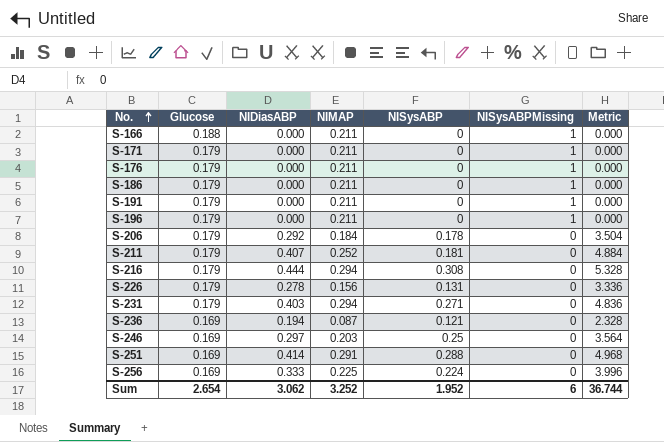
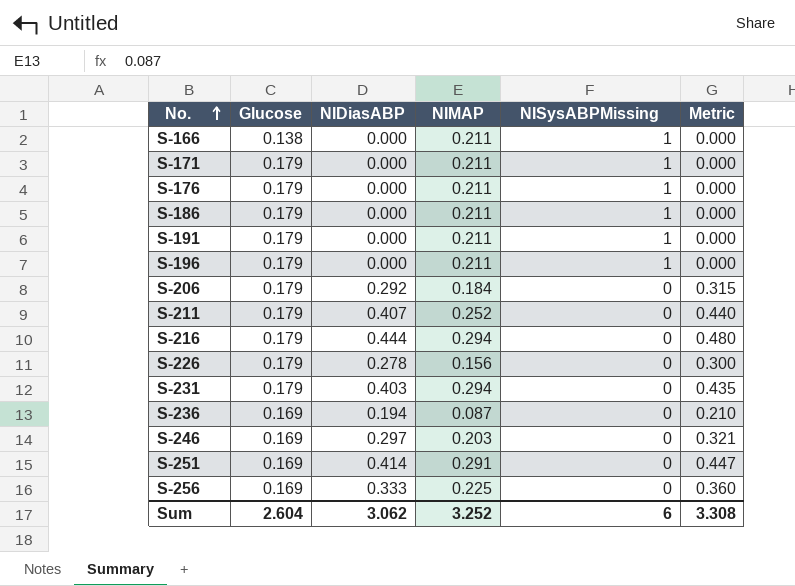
column NISysABP | position: 5 -> none
column Metric | formula: [NIDiasABP] * 12 -> [NIDiasABP] * 1.08
S-166 | Glucose: 0.188 -> 0.138
Sum | Glucose: 2.654 -> 2.604
Sum | Metric: 36.744 -> 3.308

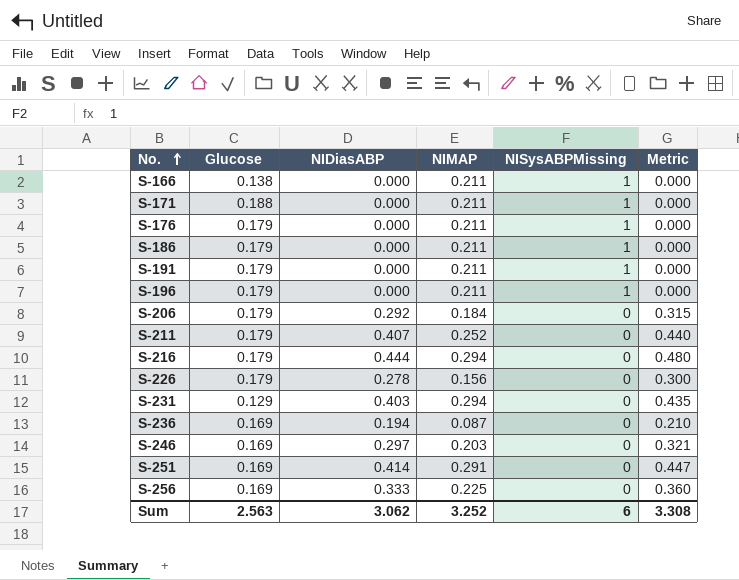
S-171 | Glucose: 0.179 -> 0.188
S-231 | Glucose: 0.179 -> 0.129
Sum | Glucose: 2.604 -> 2.563

